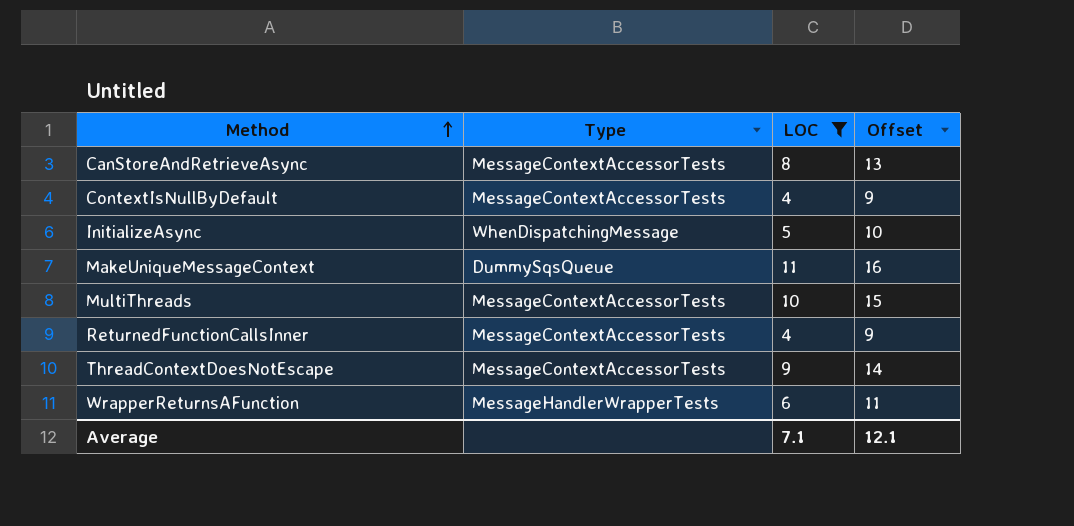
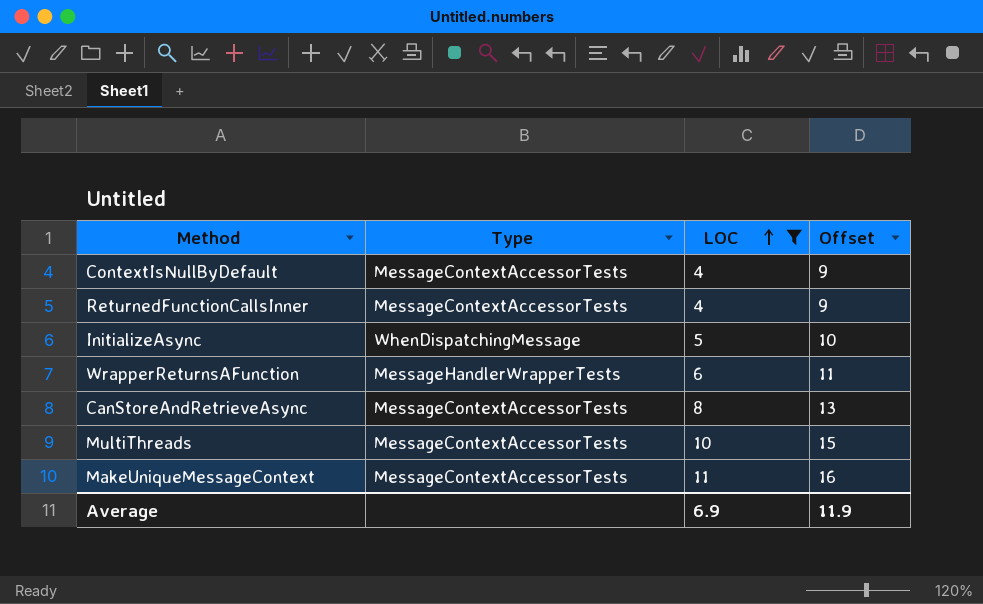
row order: Method ascending -> LOC ascending
row ThreadContextDoesNotEscape: MessageContextAccessorTests | 9 | 14 -> none
MakeUniqueMessageContext | Type: DummySqsQueue -> MessageContextAccessorTests
Average | LOC: 7.1 -> 6.9
Average | Offset: 12.1 -> 11.9

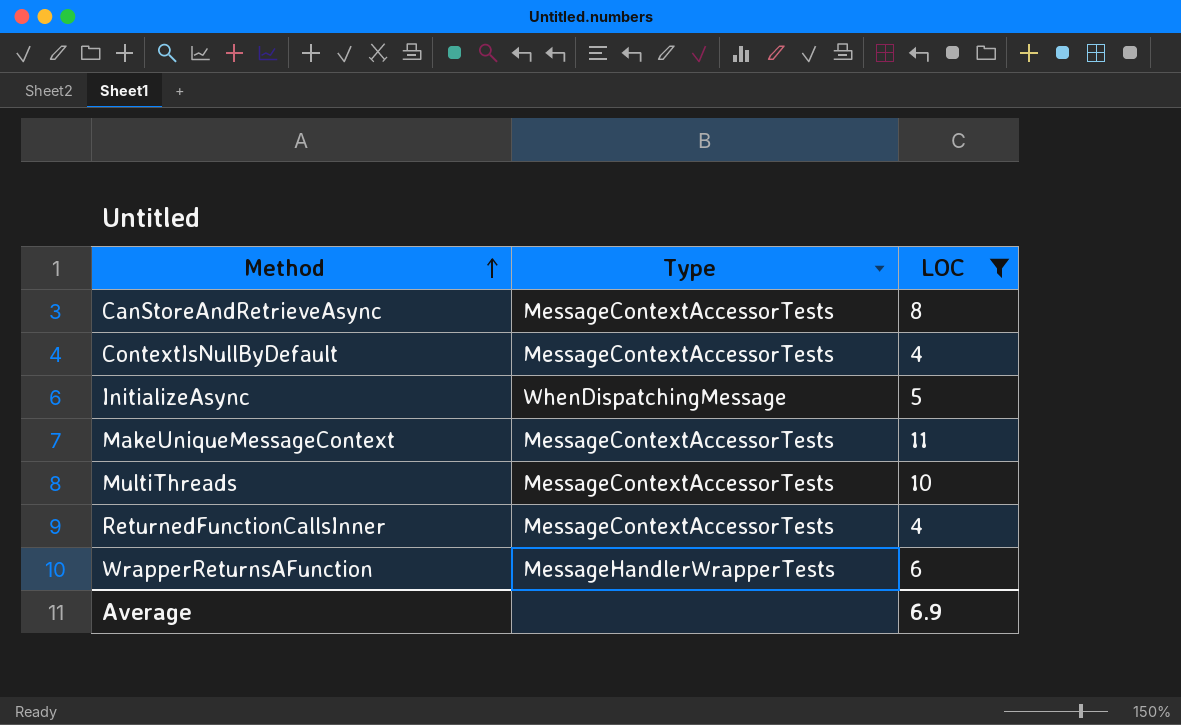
row order: LOC ascending -> Method ascending
column Offset | formula: [LOC] + 5 -> none

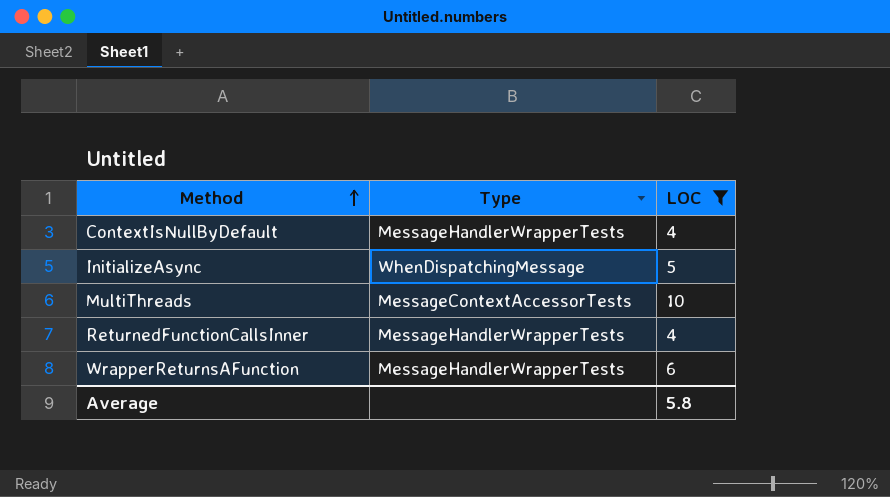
row CanStoreAndRetrieveAsync: MessageContextAccessorTests | 8 -> none
row MakeUniqueMessageContext: MessageContextAccessorTests | 11 -> none
ContextIsNullByDefault | Type: MessageContextAccessorTests -> MessageHandlerWrapperTests
ReturnedFunctionCallsInner | Type: MessageContextAccessorTests -> MessageHandlerWrapperTests
Average | LOC: 6.9 -> 5.8

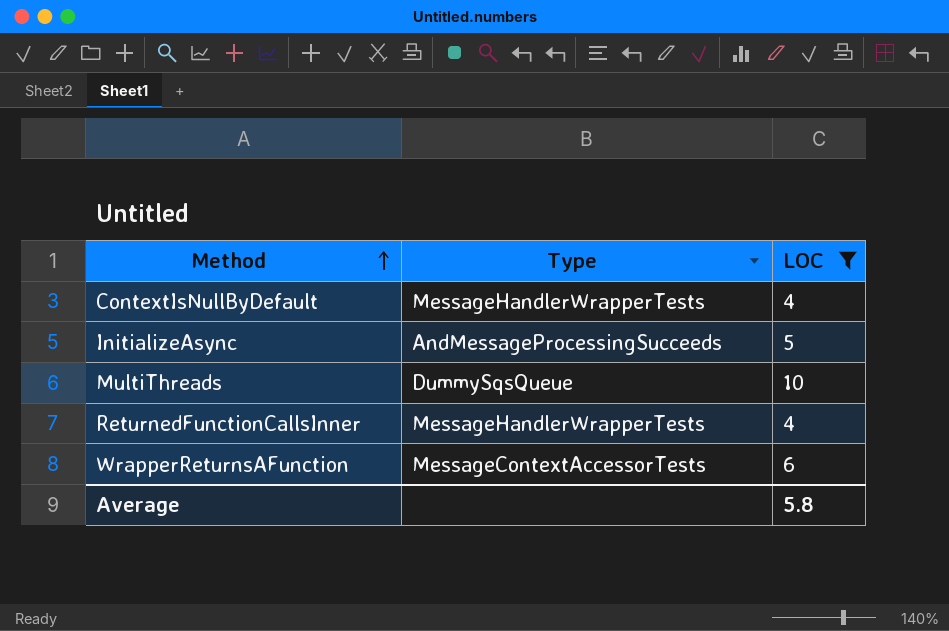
InitializeAsync | Type: WhenDispatchingMessage -> AndMessageProcessingSucceeds
MultiThreads | Type: MessageContextAccessorTests -> DummySqsQueue
WrapperReturnsAFunction | Type: MessageHandlerWrapperTests -> MessageContextAccessorTests

